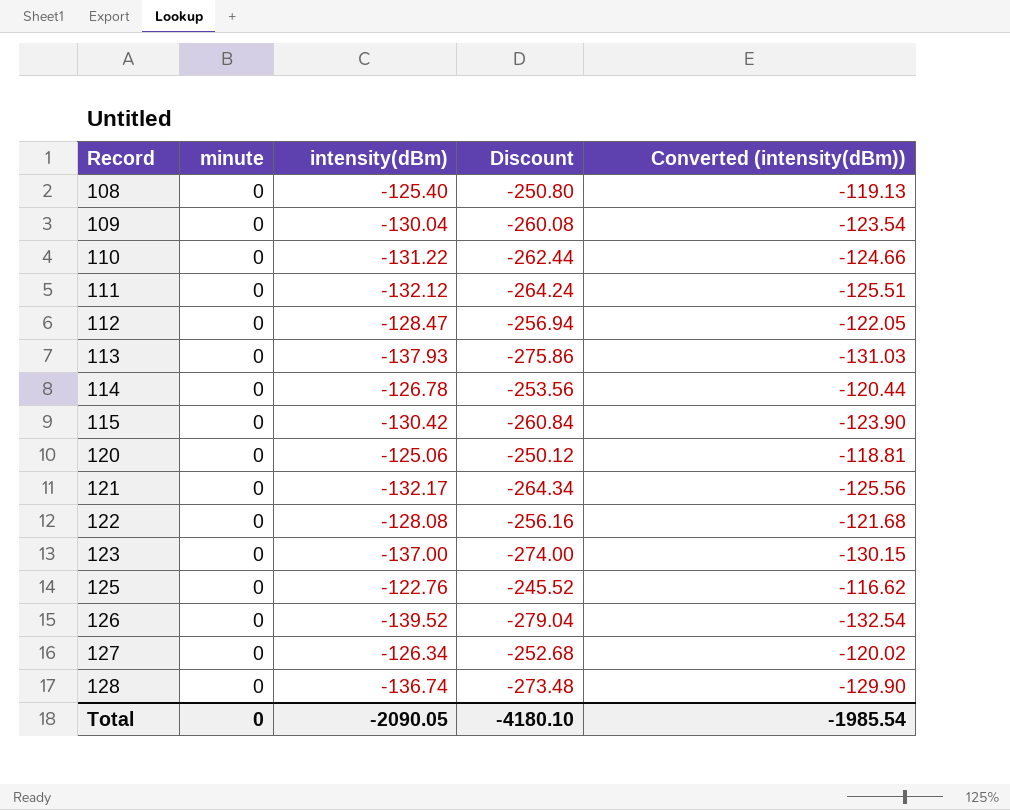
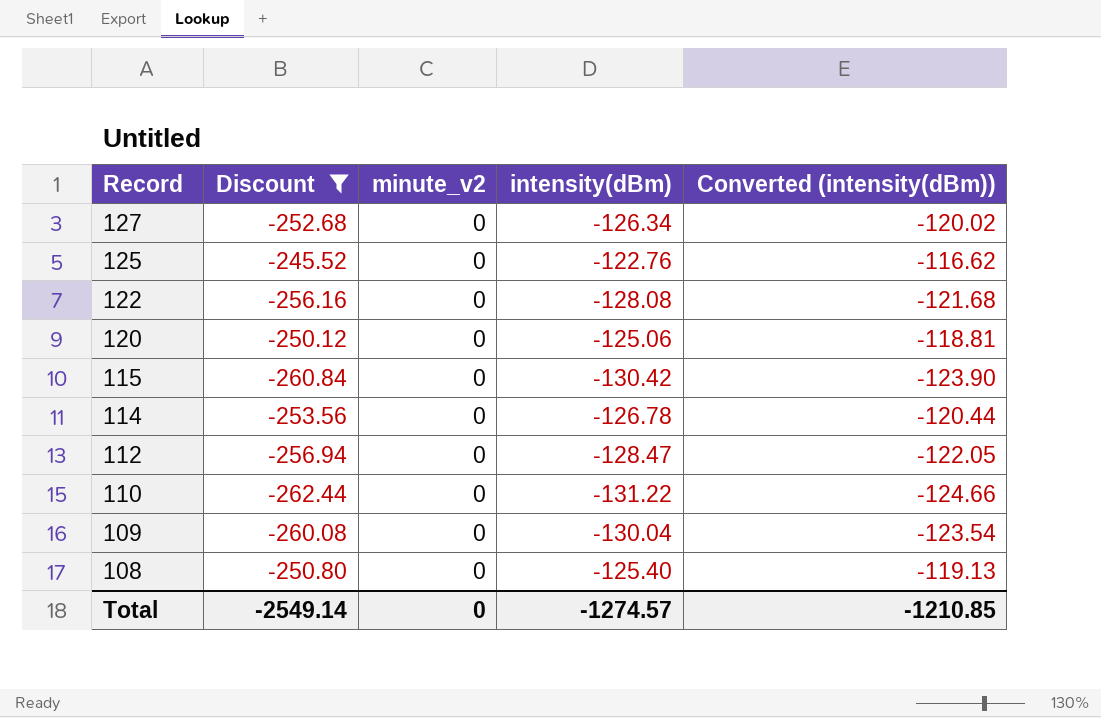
filter: none -> Discount >= -262.44
row order: Record ascending -> Record descending
column Discount | position: 4 -> 2
column name: minute -> minute_v2
Total | Discount: -4180.10 -> -2549.14
Total | intensity(dBm): -2090.05 -> -1274.57
Total | Converted (intensity(dBm)): -1985.54 -> -1210.85

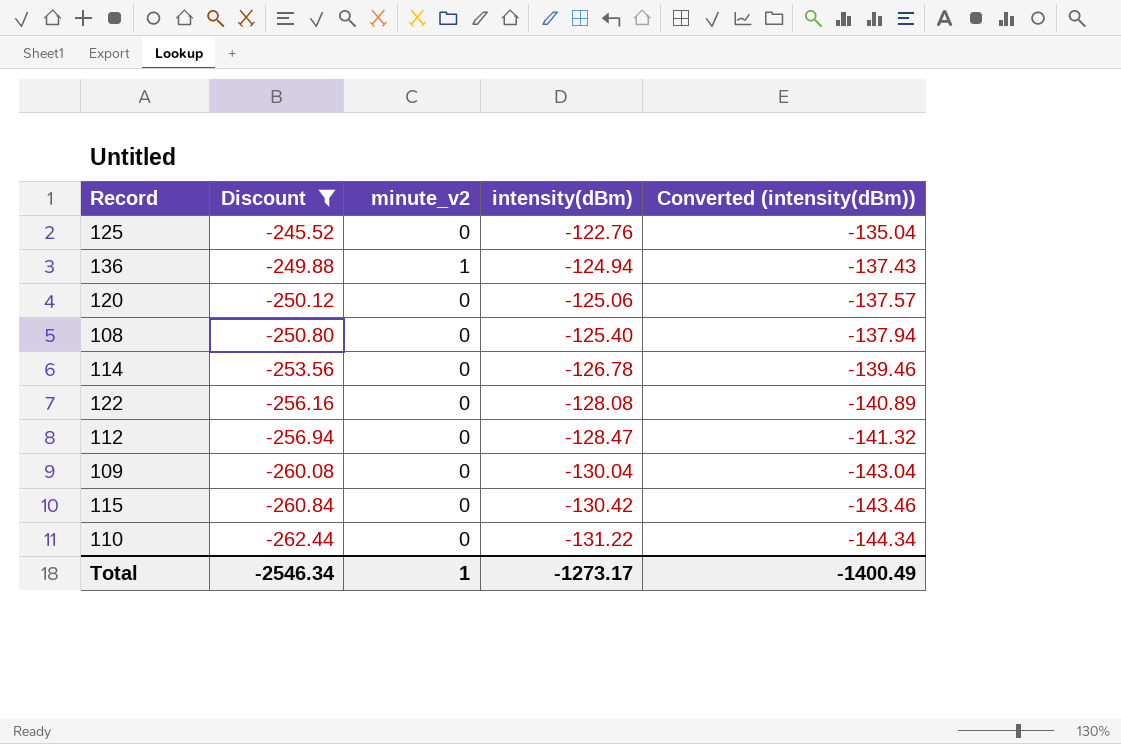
row order: Record descending -> Discount descending
column Converted (intensity(dBm)) | formula: [intensity(dBm)] * 0.95 -> [intensity(dBm)] * 1.1
row 127: -252.68 | 0 | -126.34 | -120.02 -> none
row 136: none -> -249.88 | 1 | -124.94 | -137.43
Total | Discount: -2549.14 -> -2546.34
Total | minute_v2: 0 -> 1
Total | intensity(dBm): -1274.57 -> -1273.17
Total | Converted (intensity(dBm)): -1210.85 -> -1400.49

